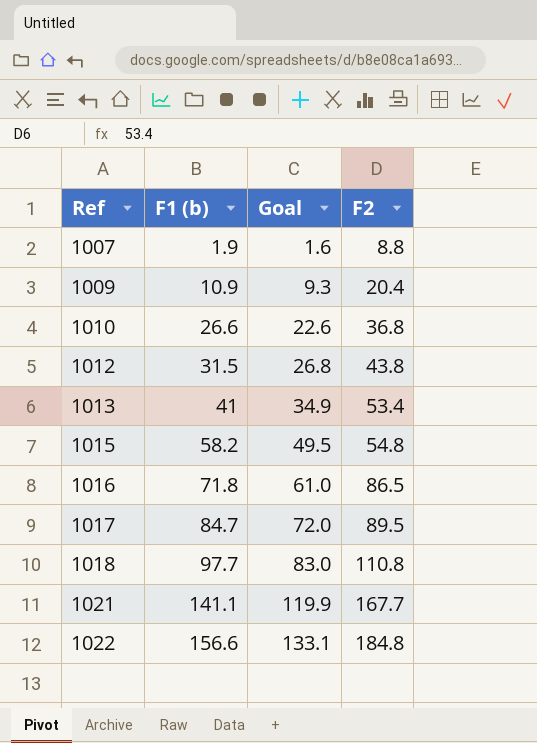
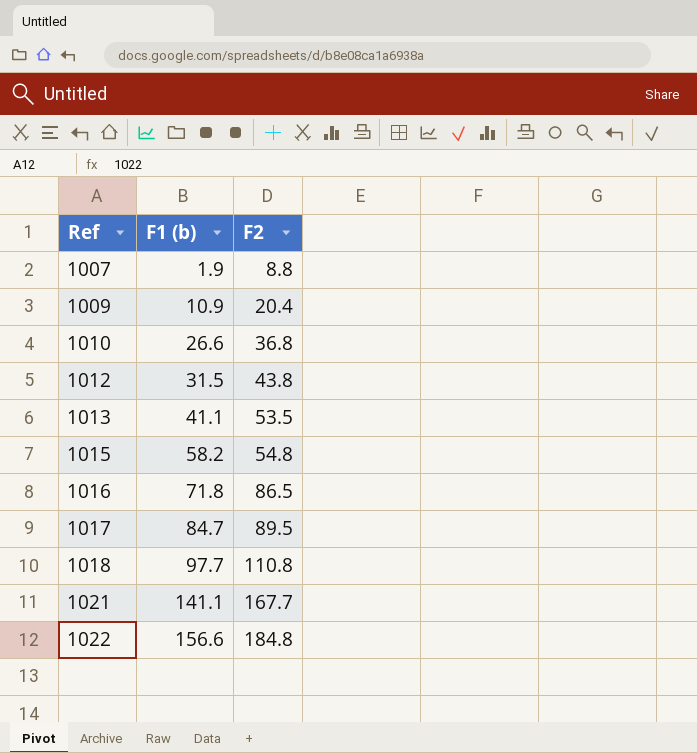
column Goal | formula: [F1 (b)] * 0.85 -> none
1013 | F1 (b): 41 -> 41.1
1013 | F2: 53.4 -> 53.5

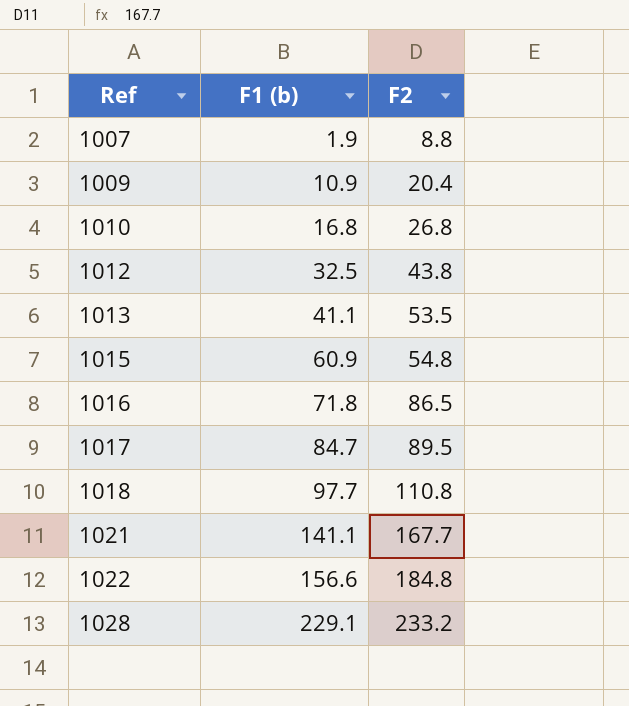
1010 | F1 (b): 26.6 -> 16.8
1010 | F2: 36.8 -> 26.8
1012 | F1 (b): 31.5 -> 32.5
1015 | F1 (b): 58.2 -> 60.9
row 1028: none -> 229.1 | 233.2

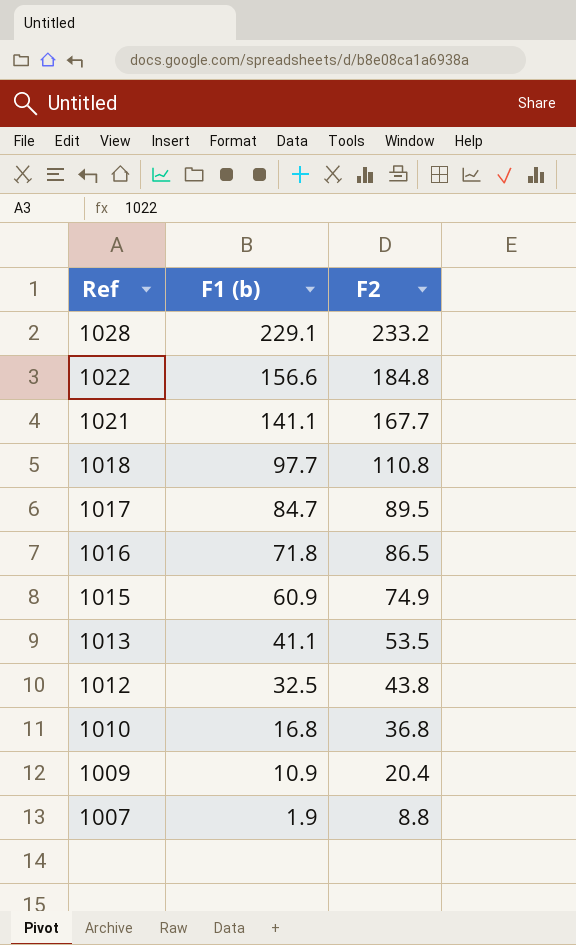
row order: Ref ascending -> Ref descending
1015 | F2: 54.8 -> 74.9
1010 | F2: 26.8 -> 36.8

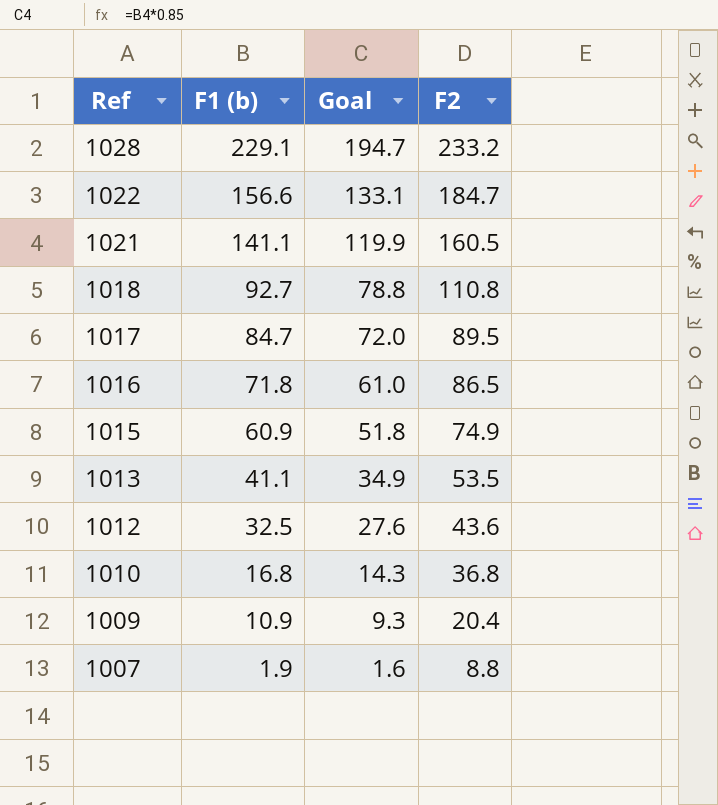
column Goal | formula: none -> [F1 (b)] * 0.85
1022 | F2: 184.8 -> 184.7
1021 | F2: 167.7 -> 160.5
1018 | F1 (b): 97.7 -> 92.7
1012 | F2: 43.8 -> 43.6

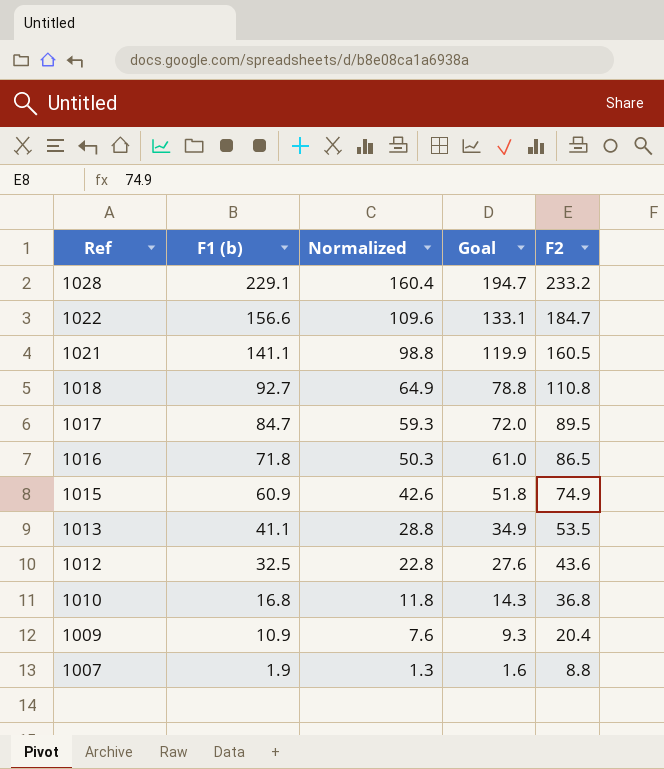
column Normalized | formula: none -> [F1 (b)] * 0.7

